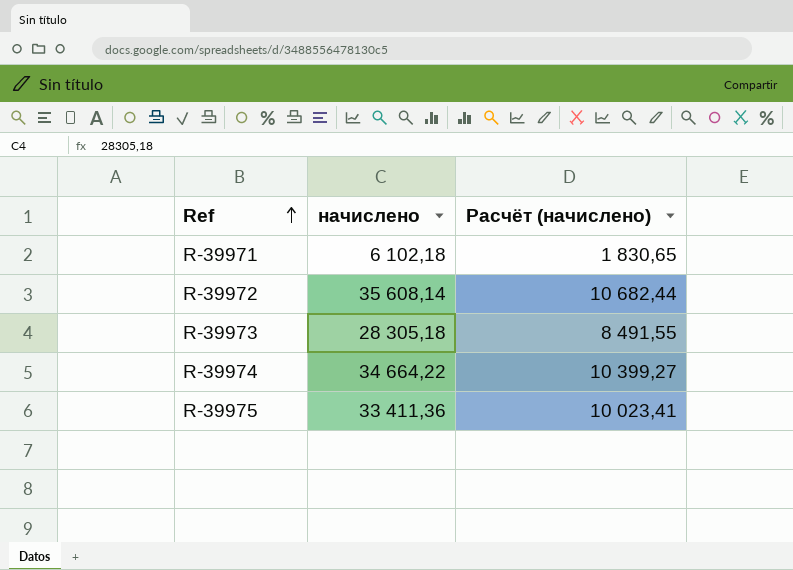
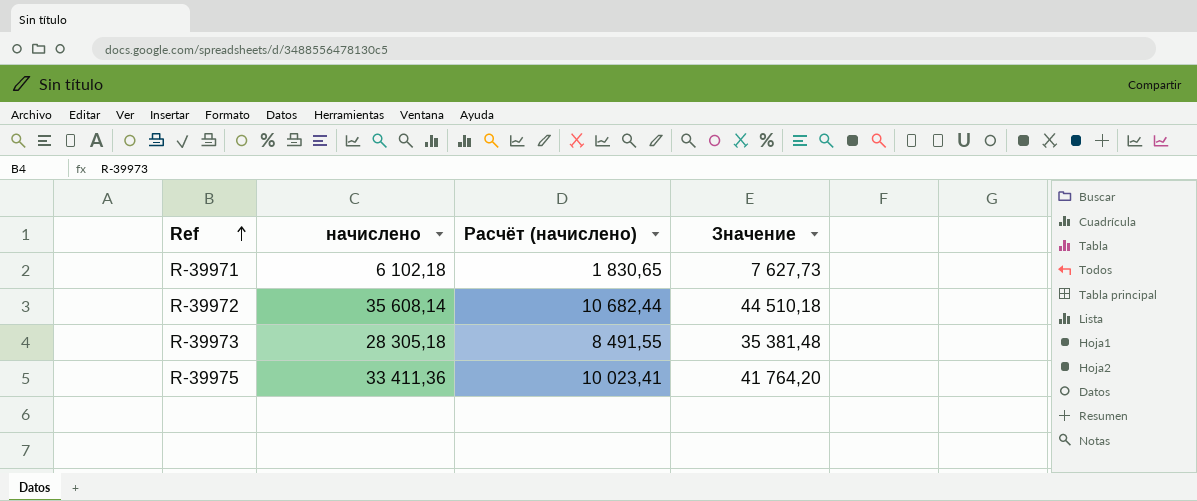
column Значение | formula: none -> [начислено] * 1,25
row R-39974: 34 664,22 | 10 399,27 -> none

